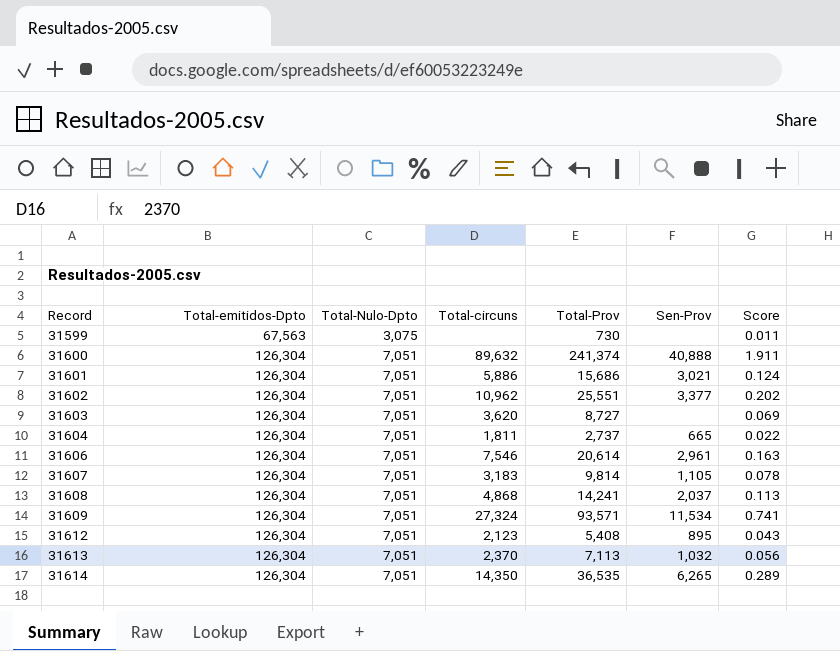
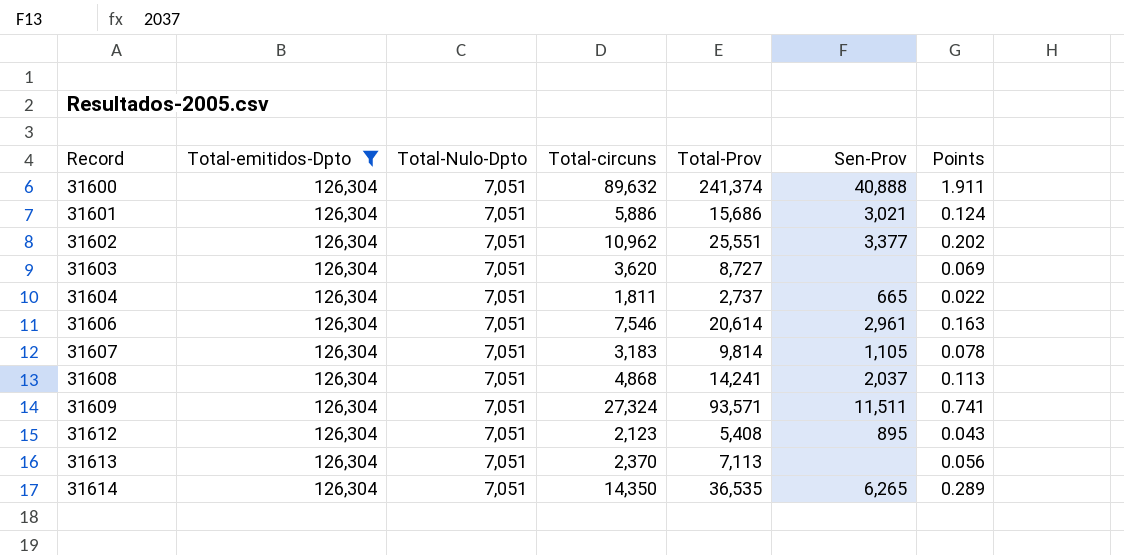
filter: none -> Total-emitidos-Dpto = 126,304
column name: Score -> Points
31609 | Sen-Prov: 11,534 -> 11,511
31613 | Sen-Prov: 1,032 -> none

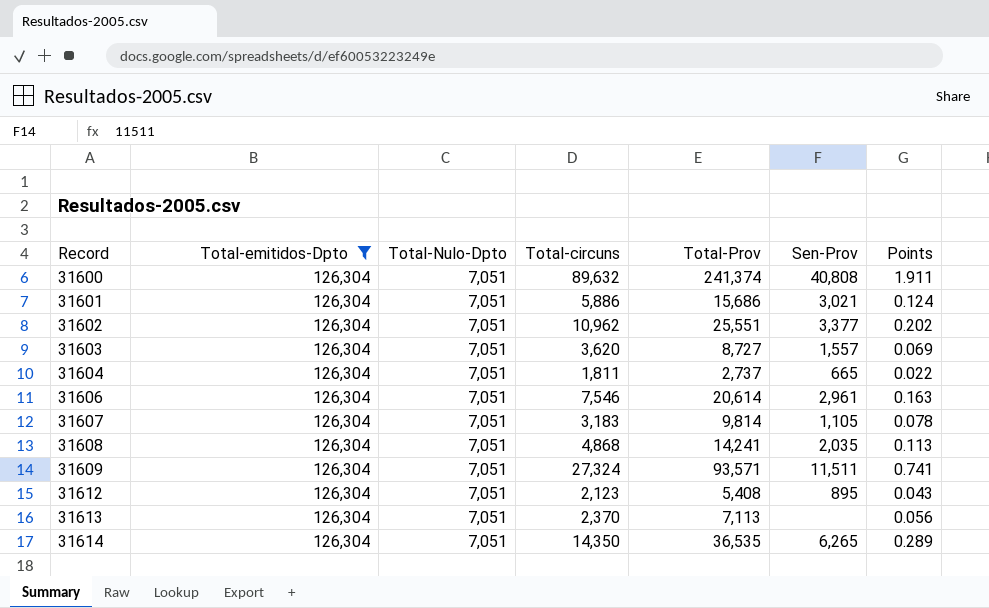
31600 | Sen-Prov: 40,888 -> 40,808
31603 | Sen-Prov: none -> 1,557
31608 | Sen-Prov: 2,037 -> 2,035

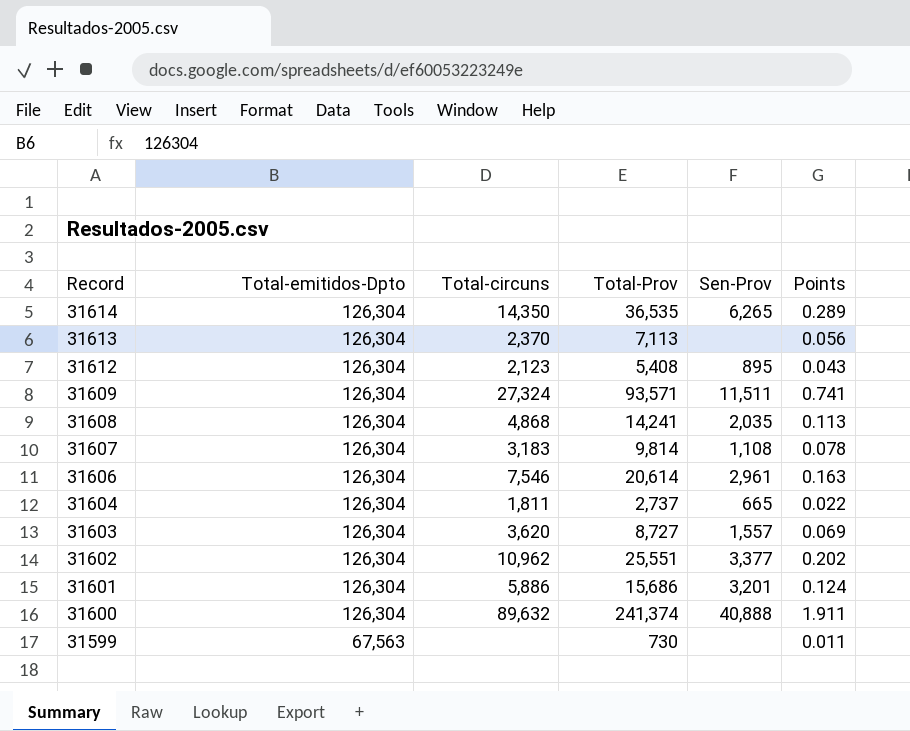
filter: Total-emitidos-Dpto = 126,304 -> none
row order: Record ascending -> Record descending
column Total-Nulo-Dpto | position: 3 -> none
31607 | Sen-Prov: 1,105 -> 1,108
31601 | Sen-Prov: 3,021 -> 3,201
31600 | Sen-Prov: 40,808 -> 40,888

